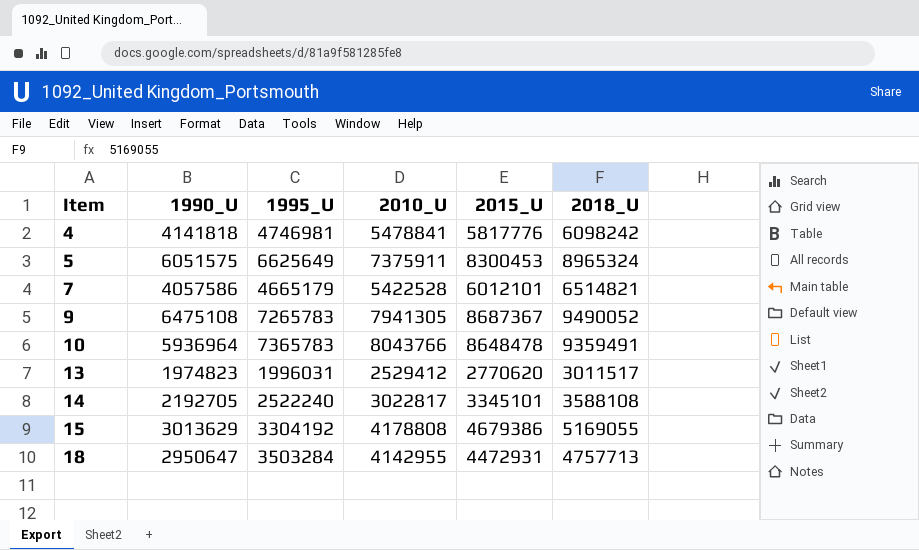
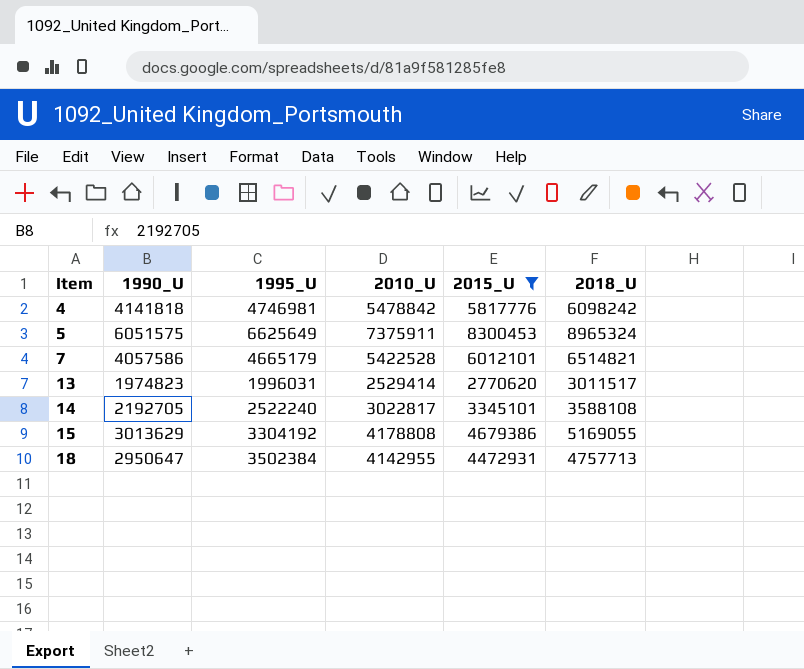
filter: none -> 2015_U <= 8300453
4 | 2010_U: 5478841 -> 5478842
13 | 2010_U: 2529412 -> 2529414
18 | 1995_U: 3503284 -> 3502384

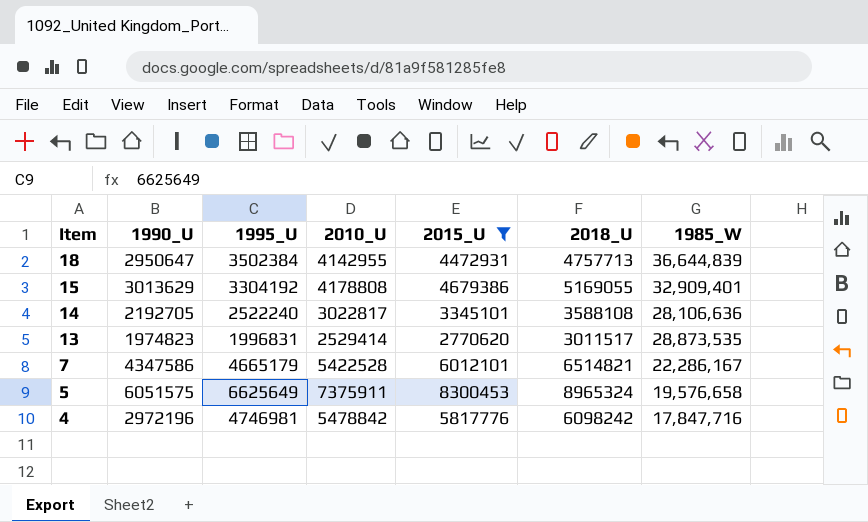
row order: Item ascending -> Item descending
column 1985_W | position: none -> 7
13 | 1995_U: 1996031 -> 1996831
7 | 1990_U: 4057586 -> 4347586
4 | 1990_U: 4141818 -> 2972196

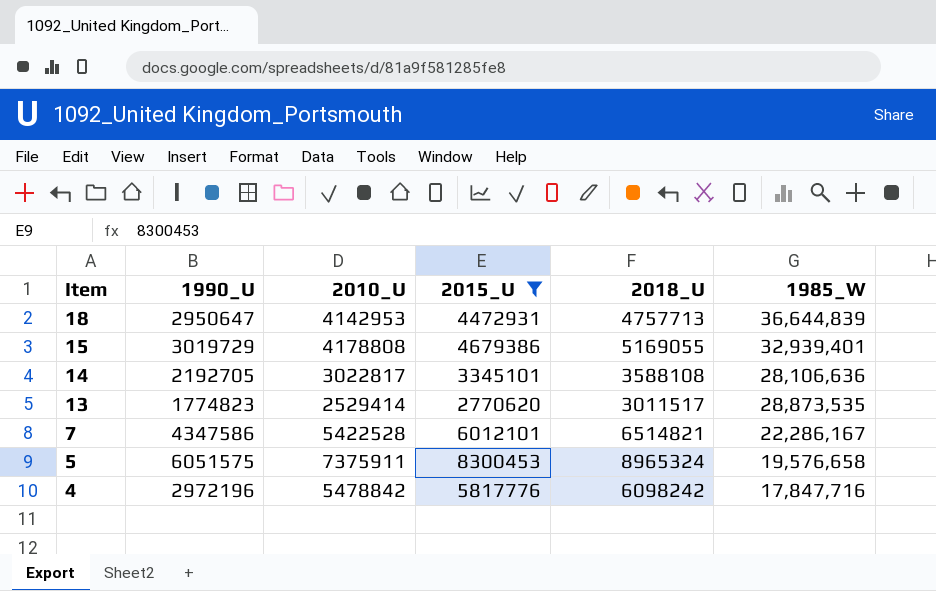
column 1995_U | position: 3 -> none
18 | 2010_U: 4142955 -> 4142953
15 | 1990_U: 3013629 -> 3019729
15 | 1985_W: 32,909,401 -> 32,939,401
13 | 1990_U: 1974823 -> 1774823

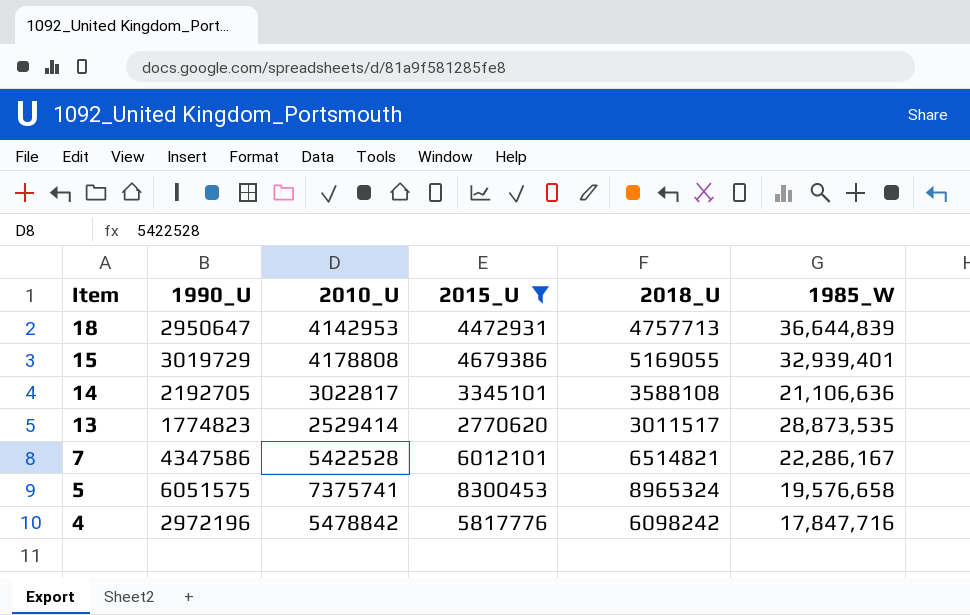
14 | 1985_W: 28,106,636 -> 21,106,636
5 | 2010_U: 7375911 -> 7375741

